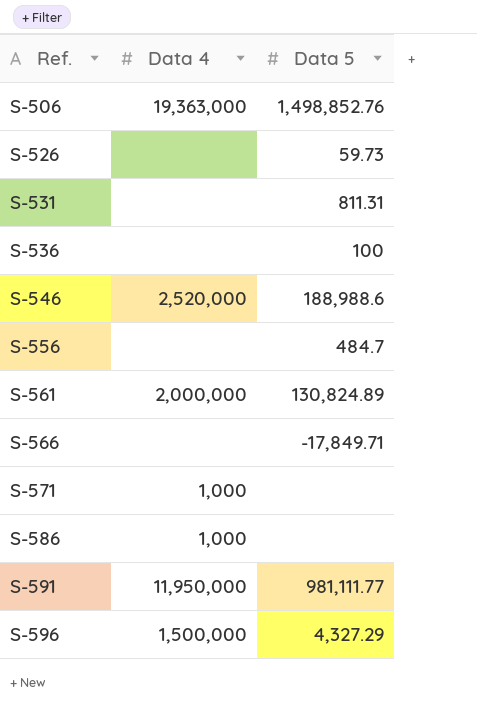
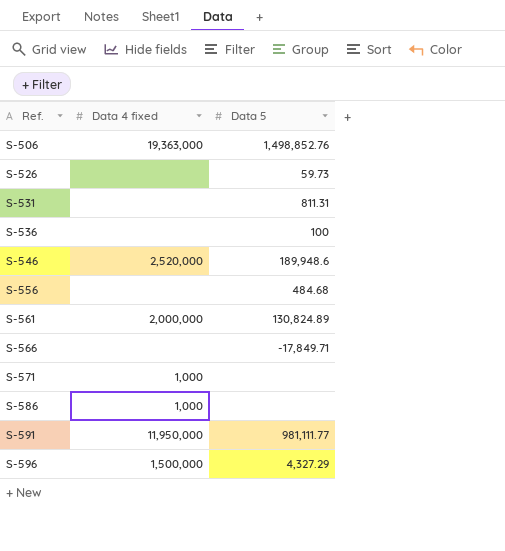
column name: Data 4 -> Data 4 fixed
S-546 | Data 5: 188,988.6 -> 189,948.6
S-556 | Data 5: 484.7 -> 484.68

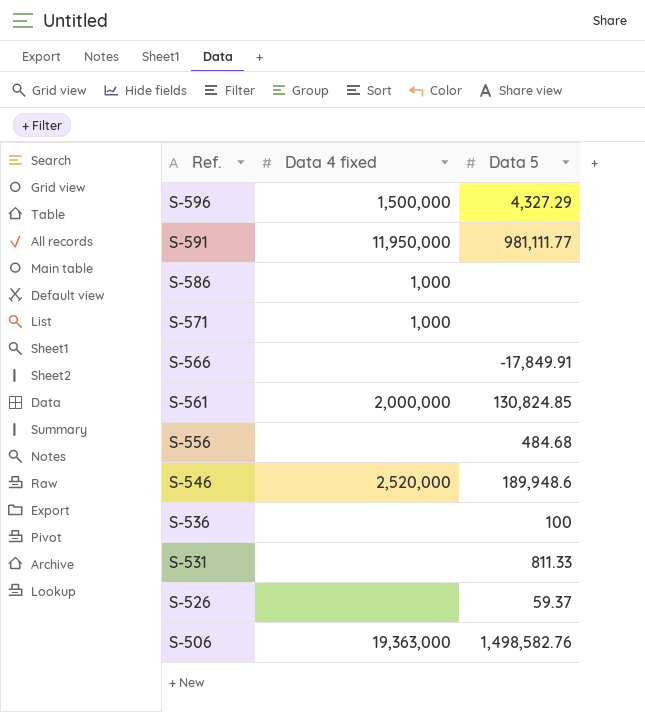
row order: Ref. ascending -> Ref. descending
S-566 | Data 5: -17,849.71 -> -17,849.91
S-561 | Data 5: 130,824.89 -> 130,824.85
S-531 | Data 5: 811.31 -> 811.33
S-526 | Data 5: 59.73 -> 59.37
S-506 | Data 5: 1,498,852.76 -> 1,498,582.76

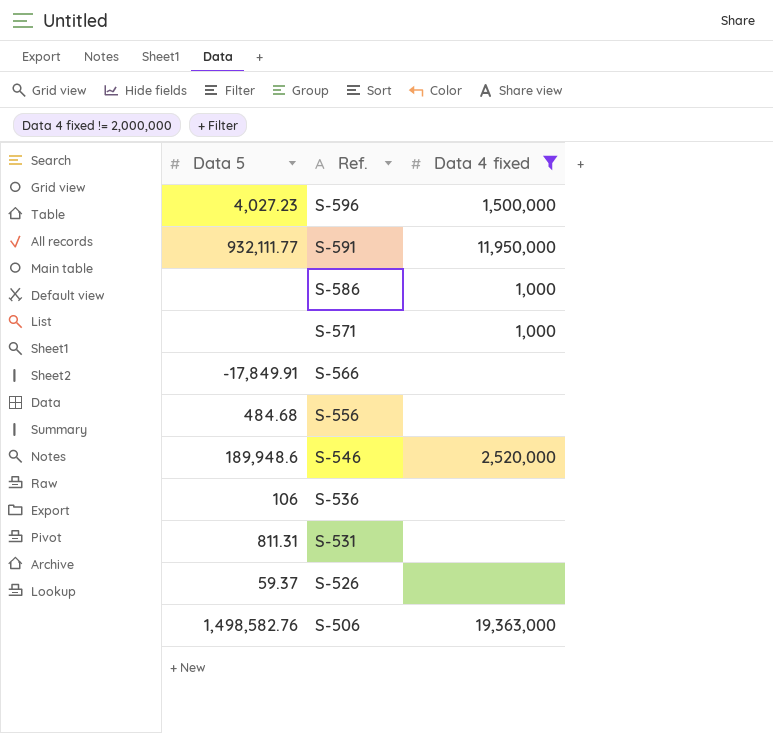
filter: none -> Data 4 fixed != 2,000,000
column Data 5 | position: 3 -> 1
S-596 | Data 5: 4,327.29 -> 4,027.23
S-591 | Data 5: 981,111.77 -> 932,111.77
S-536 | Data 5: 100 -> 106
S-531 | Data 5: 811.33 -> 811.31

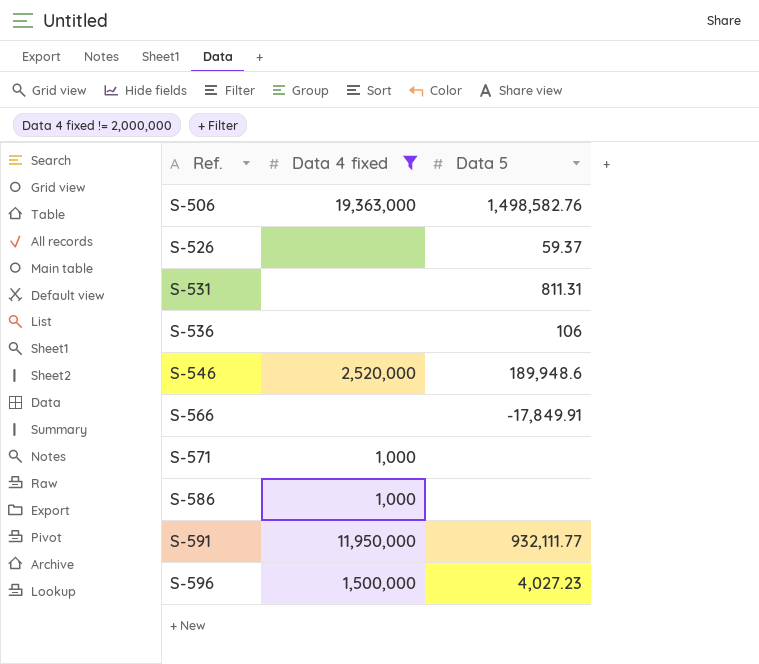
row order: Ref. descending -> Ref. ascending
column Data 5 | position: 1 -> 3
row S-556: 484.68 | none -> none

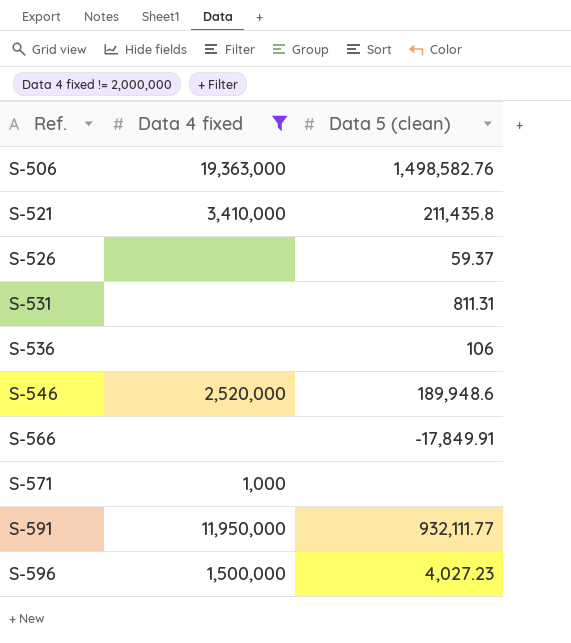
column name: Data 5 -> Data 5 (clean)
row S-586: 1,000 | none -> none
row S-521: none -> 3,410,000 | 211,435.8

